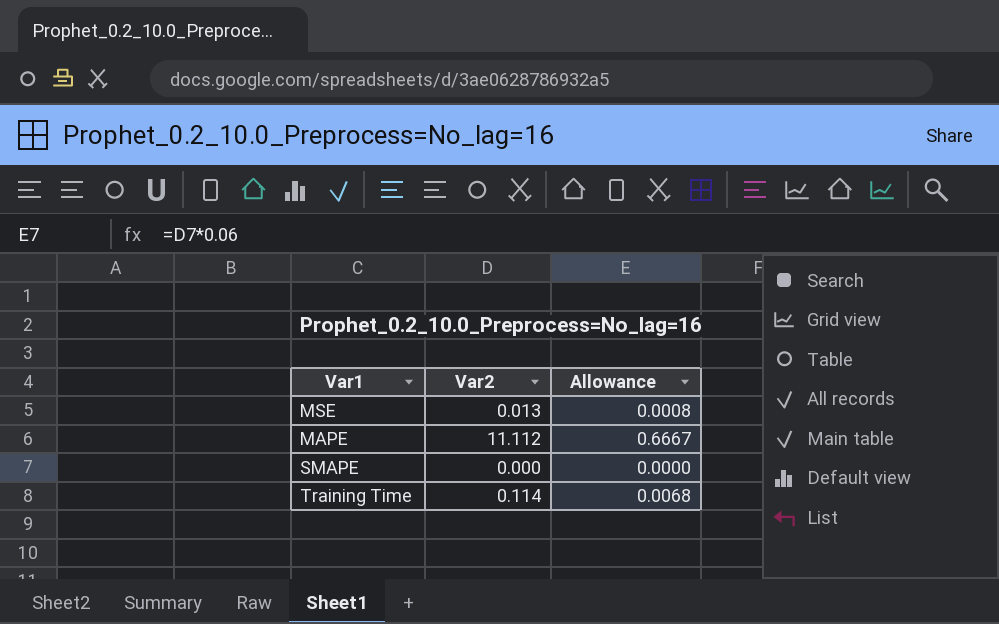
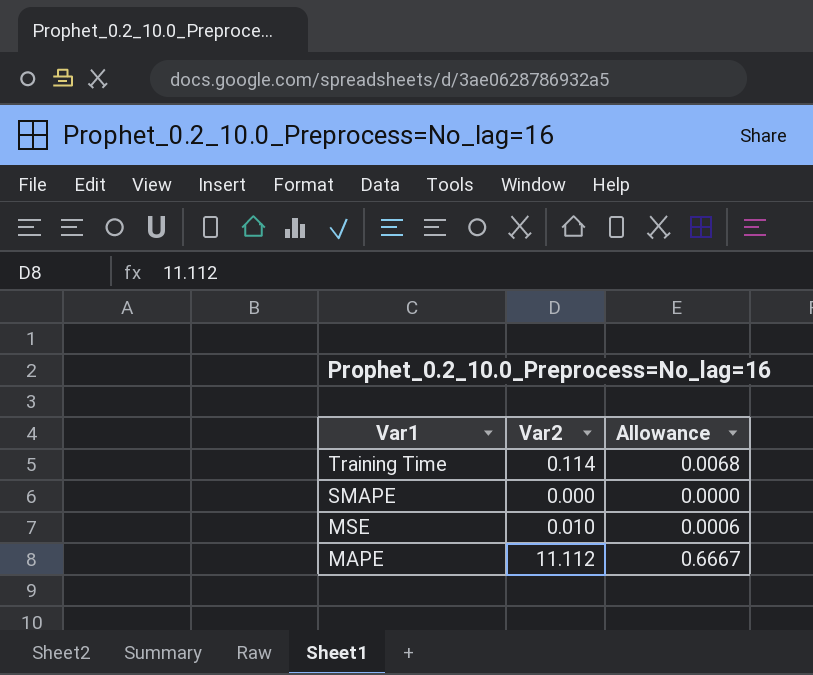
row order: none -> Var1 descending
MSE | Var2: 0.013 -> 0.010
MSE | Allowance: 0.0008 -> 0.0006

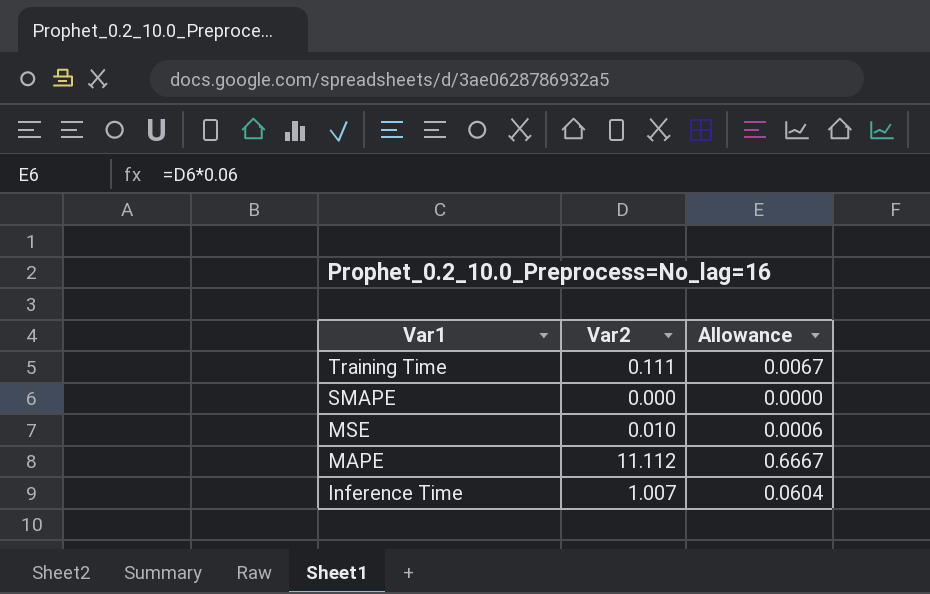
Training Time | Var2: 0.114 -> 0.111
Training Time | Allowance: 0.0068 -> 0.0067
row Inference Time: none -> 1.007 | 0.0604

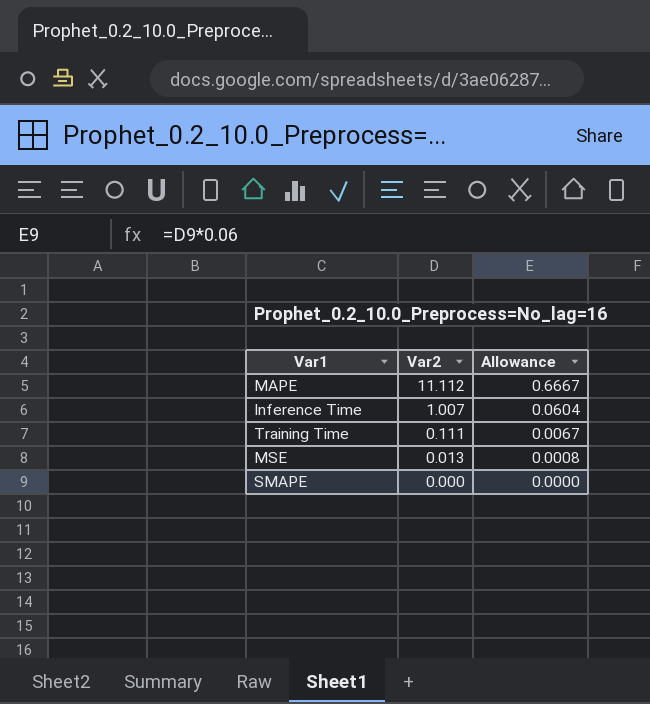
row order: Var1 descending -> Var2 descending
MSE | Var2: 0.010 -> 0.013
MSE | Allowance: 0.0006 -> 0.0008

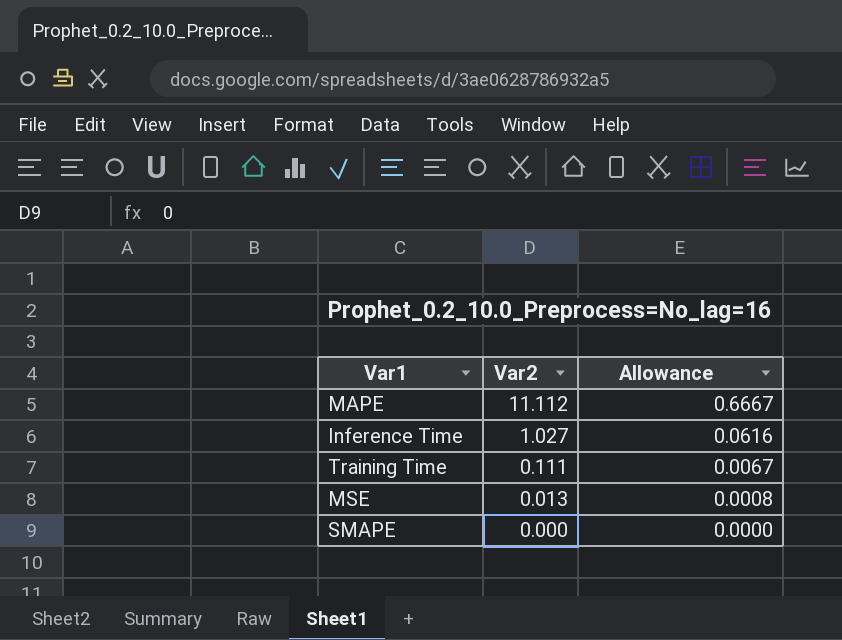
Inference Time | Var2: 1.007 -> 1.027
Inference Time | Allowance: 0.0604 -> 0.0616

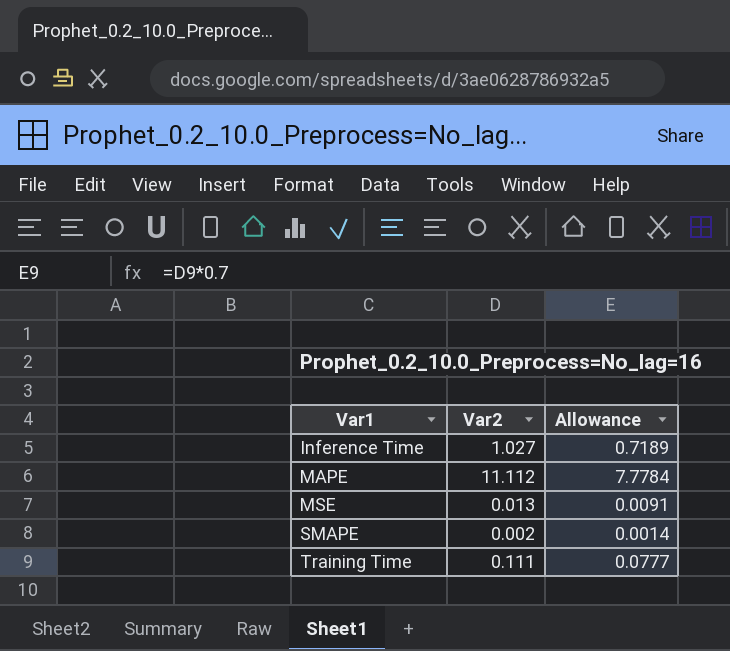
row order: Var2 descending -> Var1 ascending
column Allowance | formula: [Var2] * 0.06 -> [Var2] * 0.7
SMAPE | Var2: 0.000 -> 0.002

